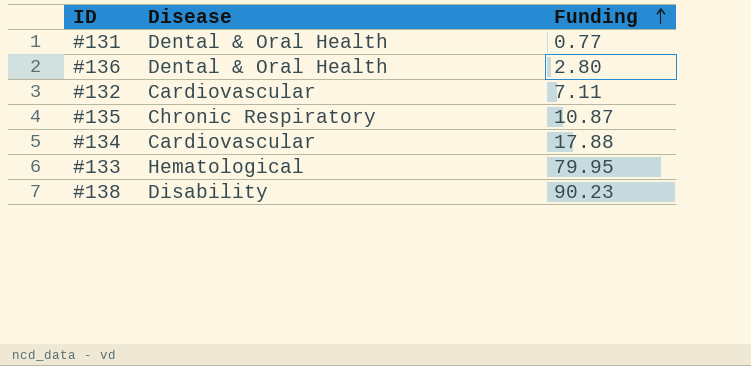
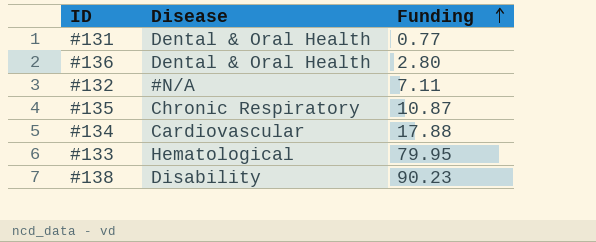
#132 | Disease: Cardiovascular -> #N/A

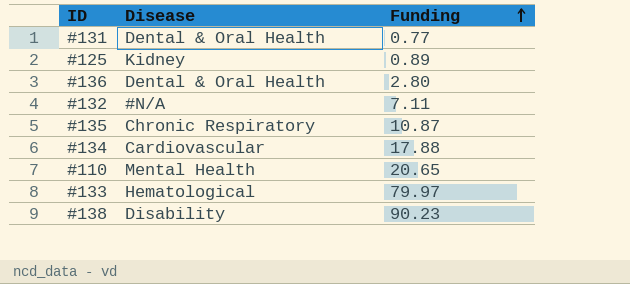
row #125: none -> Kidney | 0.89
row #110: none -> Mental Health | 20.65
#133 | Funding: 79.95 -> 79.97

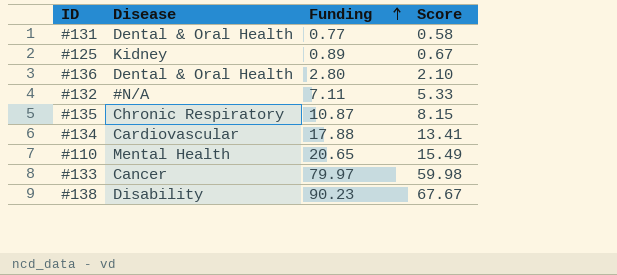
column Score | formula: none -> [Funding] * 0.75
#133 | Disease: Hematological -> Cancer

